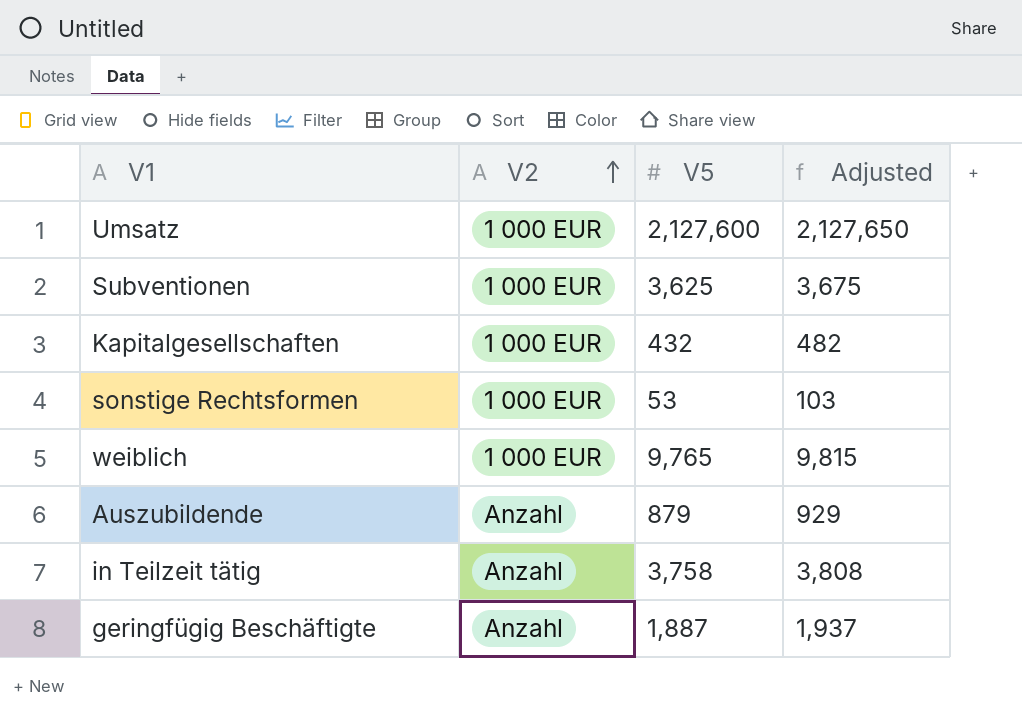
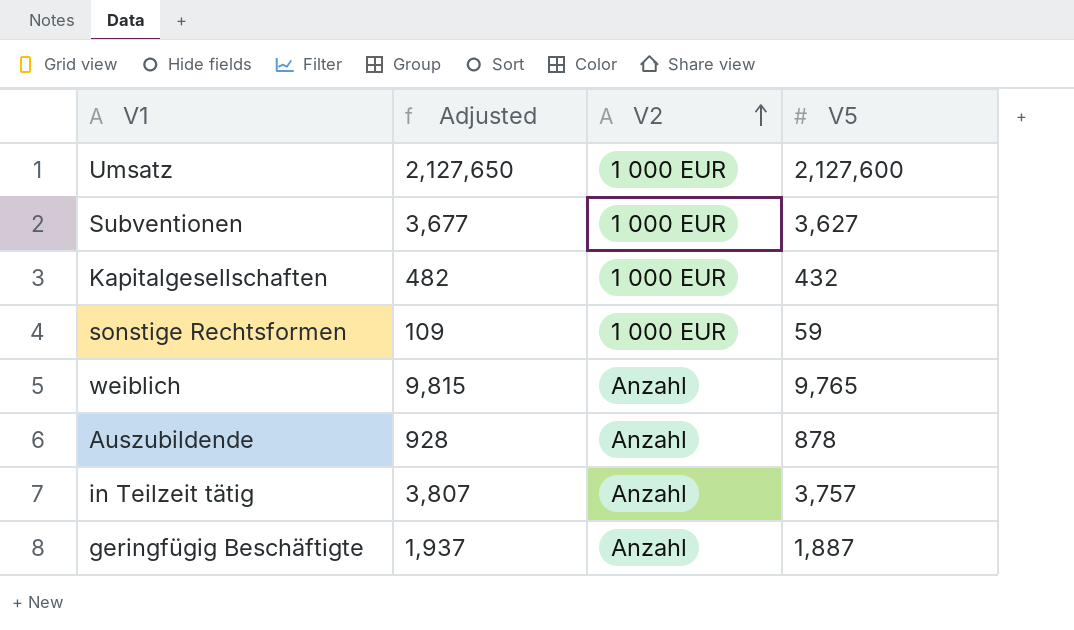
column Adjusted | position: 4 -> 2
Subventionen | Adjusted: 3,675 -> 3,677
Subventionen | V5: 3,625 -> 3,627
sonstige Rechtsformen | Adjusted: 103 -> 109
sonstige Rechtsformen | V5: 53 -> 59
weiblich | V2: 1 000 EUR -> Anzahl
Auszubildende | Adjusted: 929 -> 928
Auszubildende | V5: 879 -> 878
in Teilzeit tätig | Adjusted: 3,808 -> 3,807
in Teilzeit tätig | V5: 3,758 -> 3,757

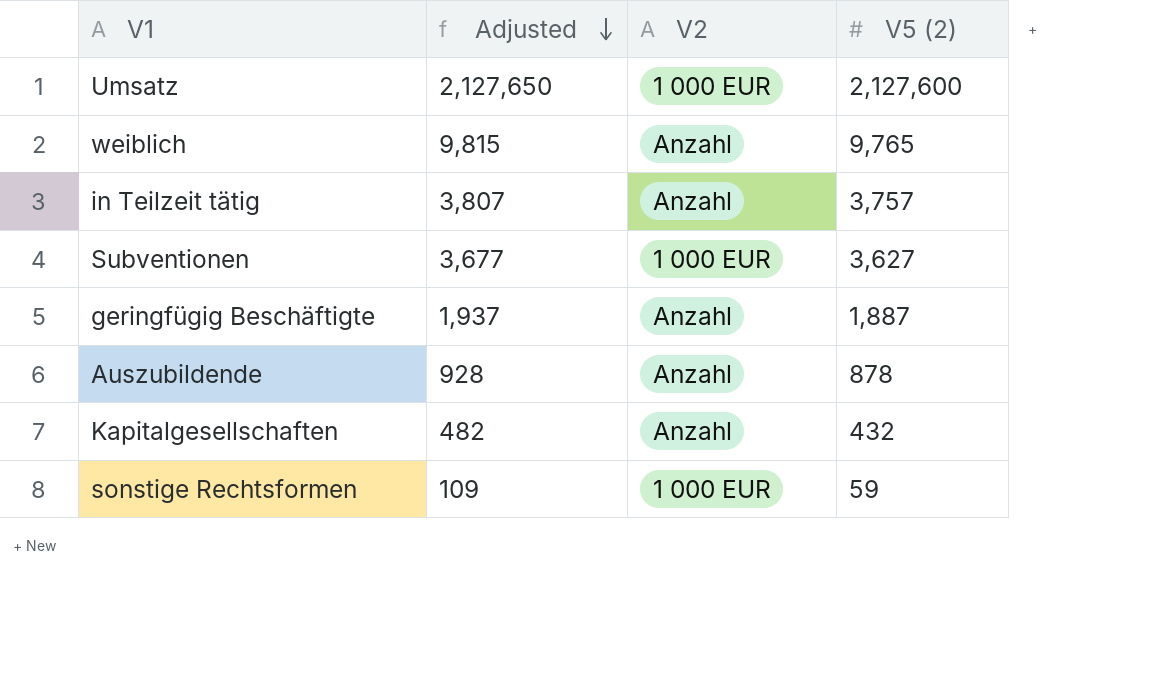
row order: V2 ascending -> Adjusted descending
column name: V5 -> V5 (2)
Kapitalgesellschaften | V2: 1 000 EUR -> Anzahl

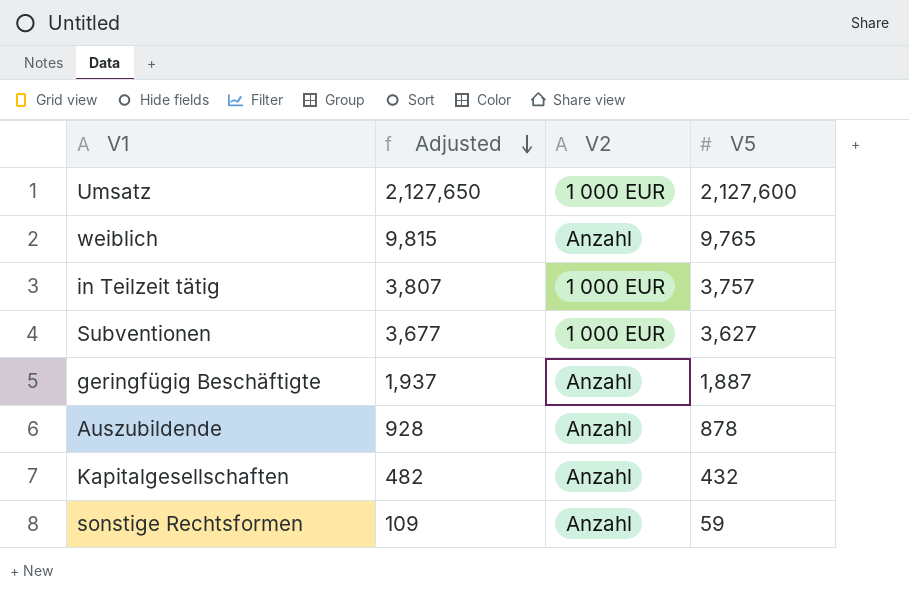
column name: V5 (2) -> V5
in Teilzeit tätig | V2: Anzahl -> 1 000 EUR
sonstige Rechtsformen | V2: 1 000 EUR -> Anzahl

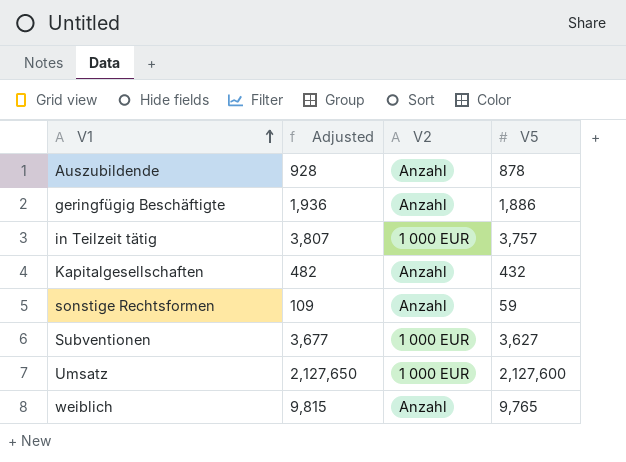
row order: Adjusted descending -> V1 ascending
geringfügig Beschäftigte | Adjusted: 1,937 -> 1,936
geringfügig Beschäftigte | V5: 1,887 -> 1,886

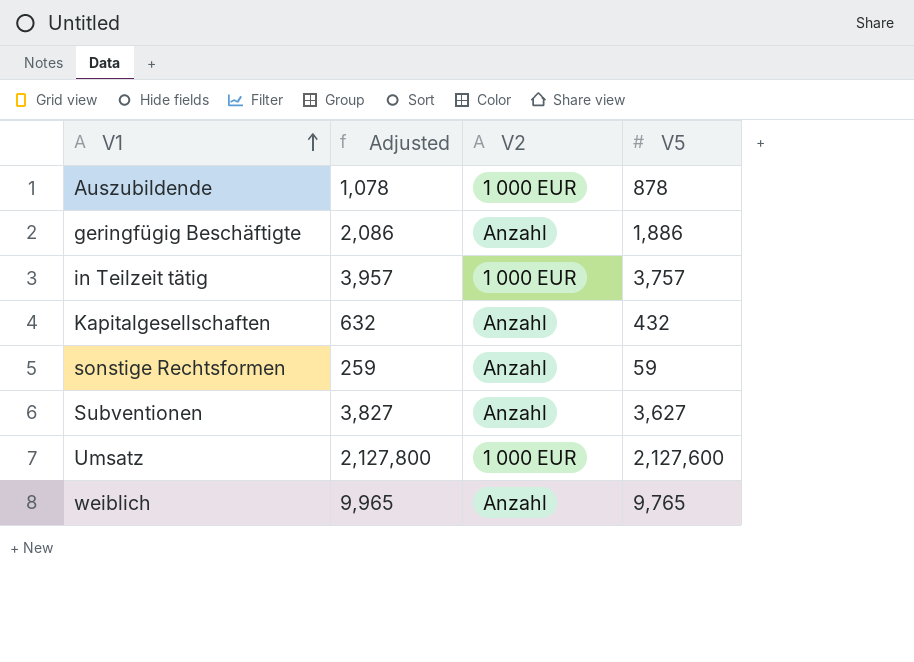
column Adjusted | formula: [V5] + 50 -> [V5] + 200
Auszubildende | V2: Anzahl -> 1 000 EUR
Subventionen | V2: 1 000 EUR -> Anzahl

